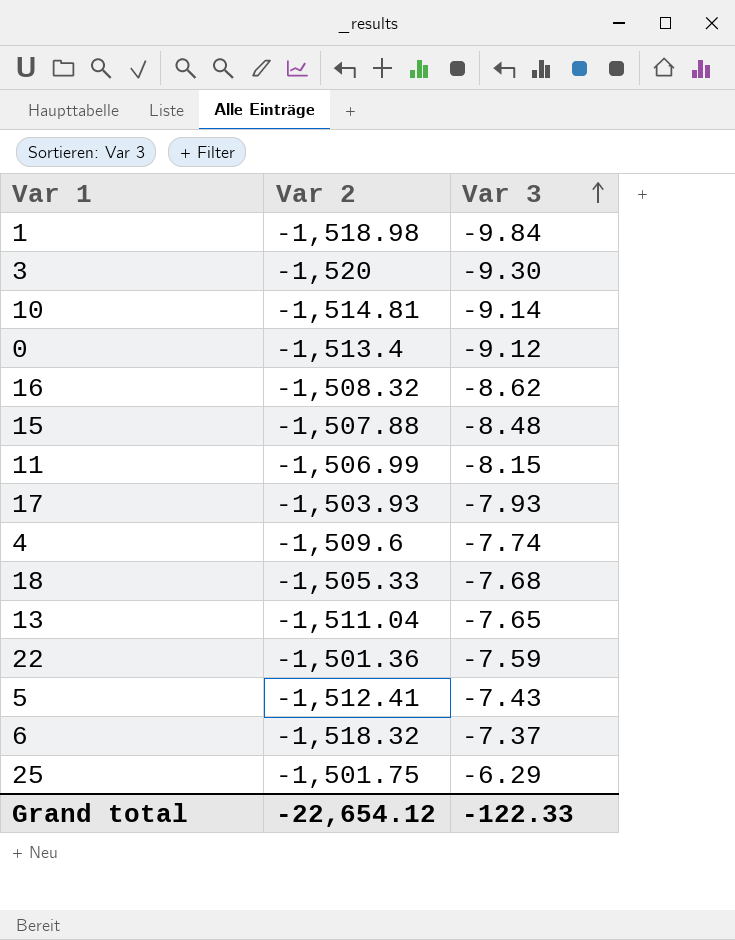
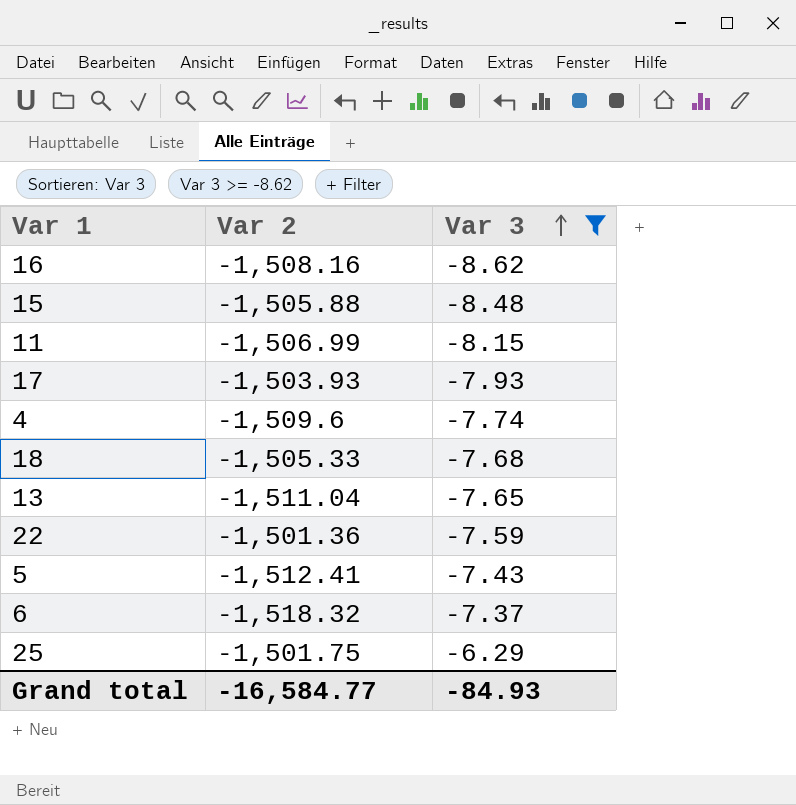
filter: none -> Var 3 >= -8.62
16 | Var 2: -1,508.32 -> -1,508.16
15 | Var 2: -1,507.88 -> -1,505.88
Grand total | Var 2: -22,654.12 -> -16,584.77
Grand total | Var 3: -122.33 -> -84.93

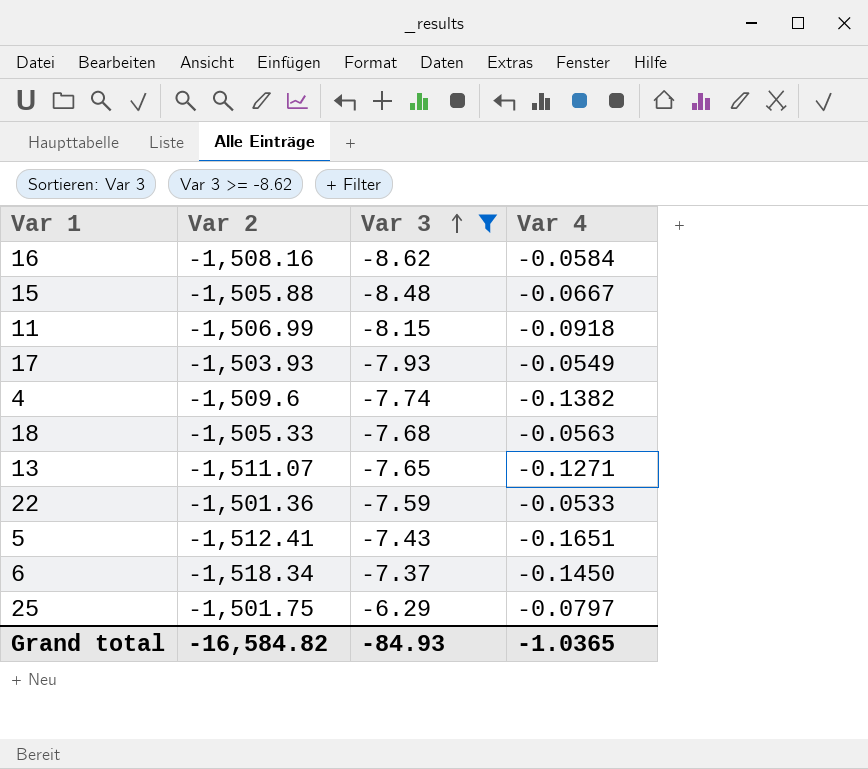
column Var 4 | position: none -> 4
13 | Var 2: -1,511.04 -> -1,511.07
6 | Var 2: -1,518.32 -> -1,518.34
Grand total | Var 2: -16,584.77 -> -16,584.82

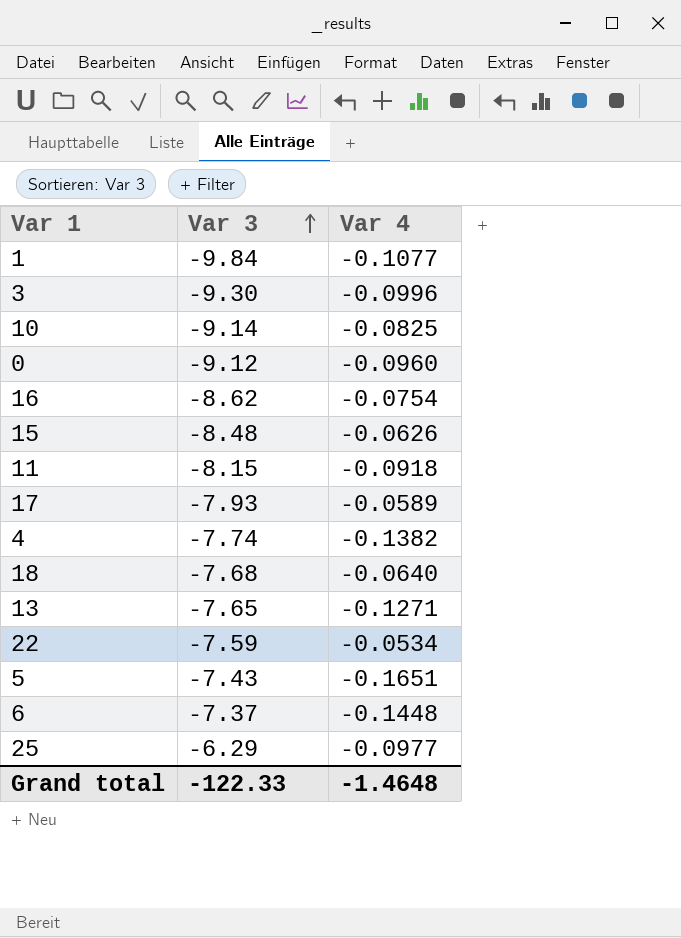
filter: Var 3 >= -8.62 -> none
column Var 2 | position: 2 -> none
16 | Var 4: -0.0584 -> -0.0754
15 | Var 4: -0.0667 -> -0.0626
17 | Var 4: -0.0549 -> -0.0589
18 | Var 4: -0.0563 -> -0.0640
22 | Var 4: -0.0533 -> -0.0534
6 | Var 4: -0.1450 -> -0.1448
25 | Var 4: -0.0797 -> -0.0977
Grand total | Var 3: -84.93 -> -122.33
Grand total | Var 4: -1.0365 -> -1.4648

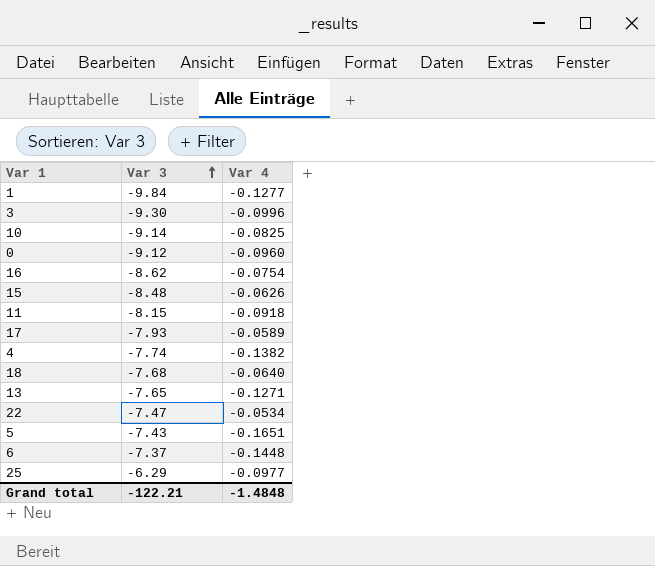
1 | Var 4: -0.1077 -> -0.1277
22 | Var 3: -7.59 -> -7.47
Grand total | Var 3: -122.33 -> -122.21
Grand total | Var 4: -1.4648 -> -1.4848

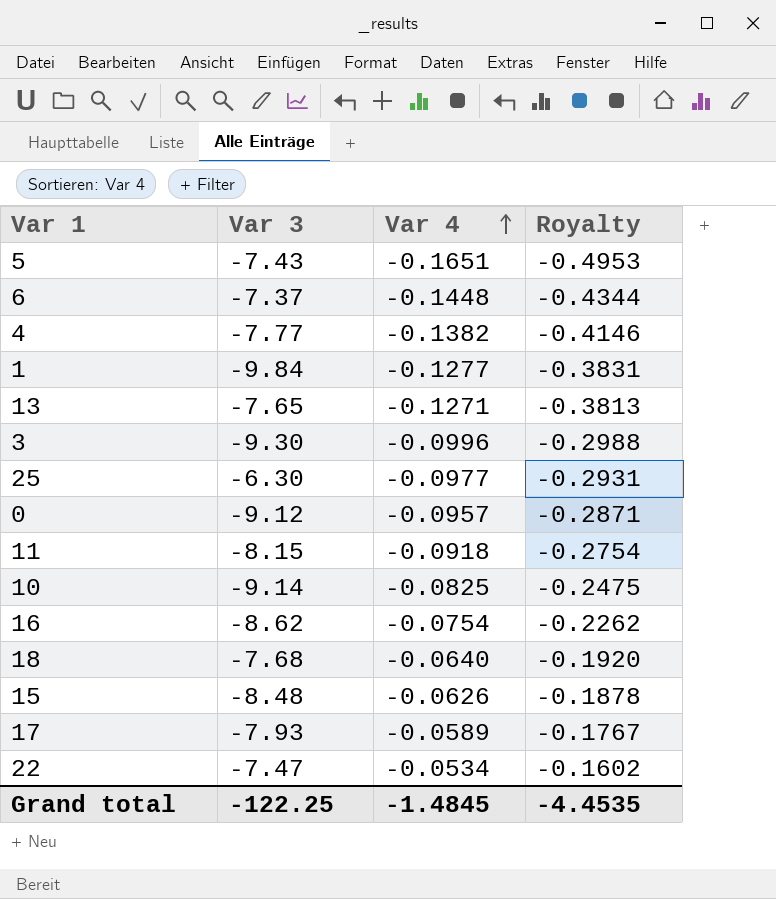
row order: Var 3 ascending -> Var 4 ascending
column Royalty | formula: none -> [Var 4] * 3
4 | Var 3: -7.74 -> -7.77
25 | Var 3: -6.29 -> -6.30
0 | Var 4: -0.0960 -> -0.0957
Grand total | Var 3: -122.21 -> -122.25
Grand total | Var 4: -1.4848 -> -1.4845

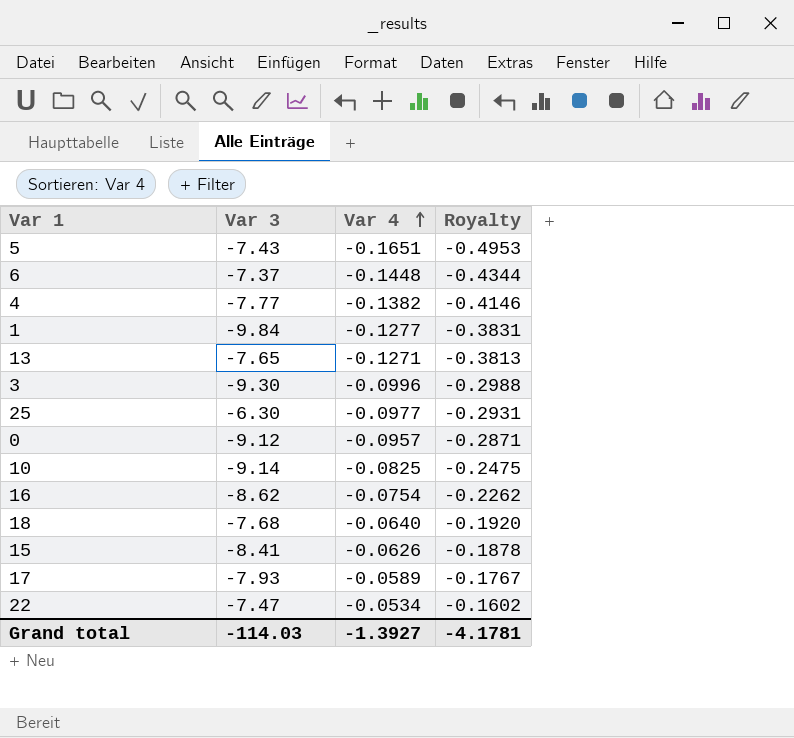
row 11: -8.15 | -0.0918 | -0.2754 -> none
15 | Var 3: -8.48 -> -8.41
Grand total | Var 3: -122.25 -> -114.03
Grand total | Var 4: -1.4845 -> -1.3927
Grand total | Royalty: -4.4535 -> -4.1781

